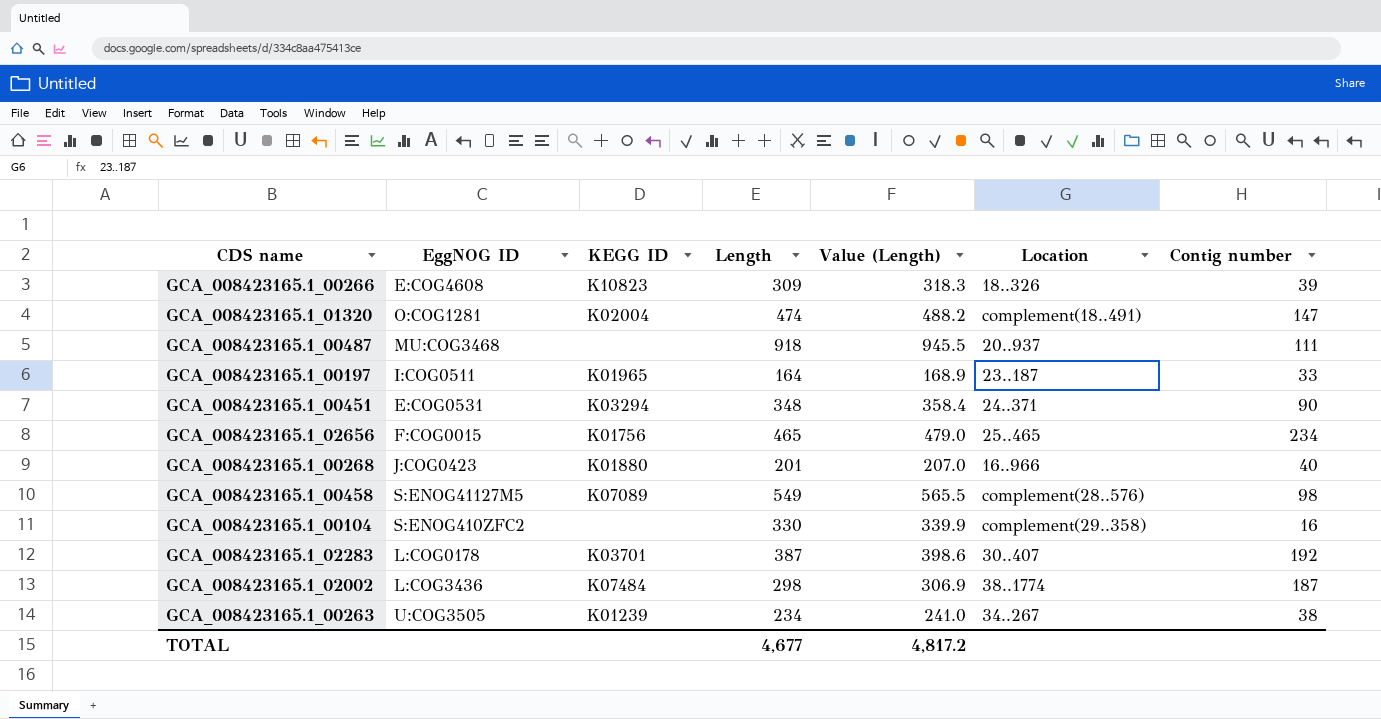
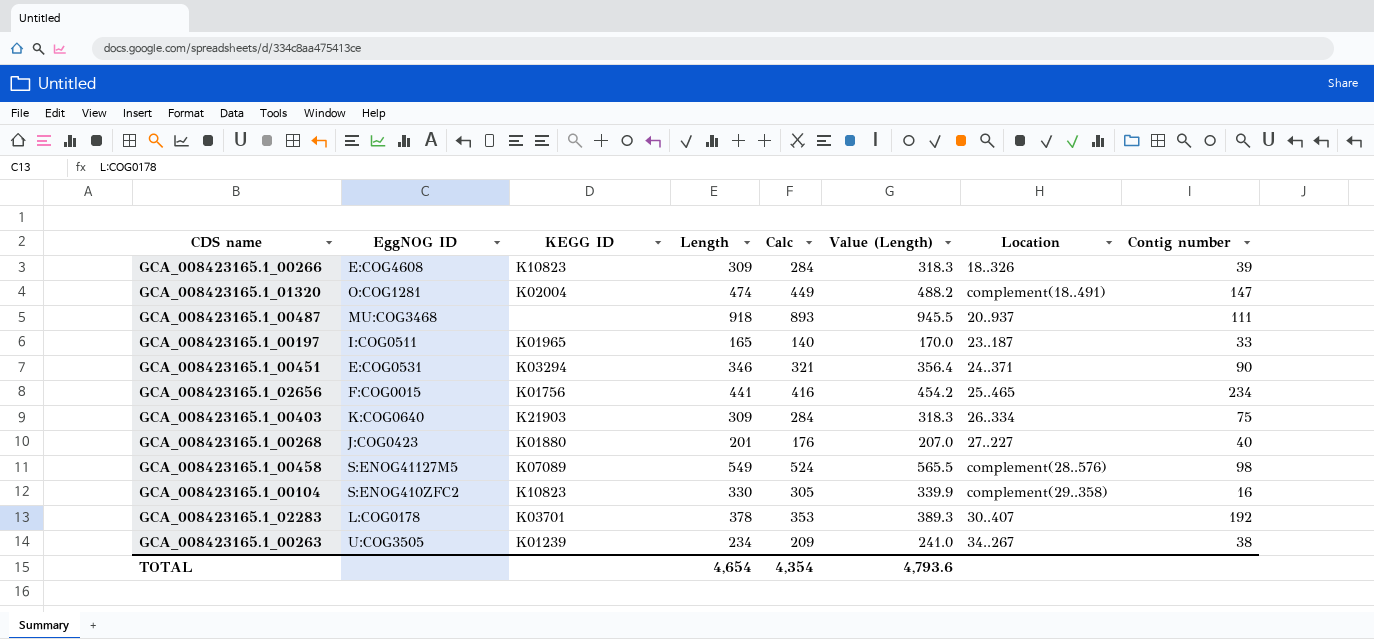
column Calc | formula: none -> [Length] - 25
row GCA_008423165.1_02002: L:COG3436 | K07484 | 298 | 306.9 | 38..1774 | 187 -> none
GCA_008423165.1_00197 | Length: 164 -> 165
GCA_008423165.1_00197 | Value (Length): 168.9 -> 170.0
GCA_008423165.1_00451 | Length: 348 -> 346
GCA_008423165.1_00451 | Value (Length): 358.4 -> 356.4
GCA_008423165.1_02656 | Length: 465 -> 441
GCA_008423165.1_02656 | Value (Length): 479.0 -> 454.2
row GCA_008423165.1_00403: none -> K:COG0640 | K21903 | 309 | 284 | 318.3 | 26..334 | 75
GCA_008423165.1_00268 | Location: 16..966 -> 27..227
GCA_008423165.1_00104 | KEGG ID: none -> K10823
GCA_008423165.1_02283 | Length: 387 -> 378
GCA_008423165.1_02283 | Value (Length): 398.6 -> 389.3
TOTAL | Length: 4,677 -> 4,654
TOTAL | Value (Length): 4,817.2 -> 4,793.6

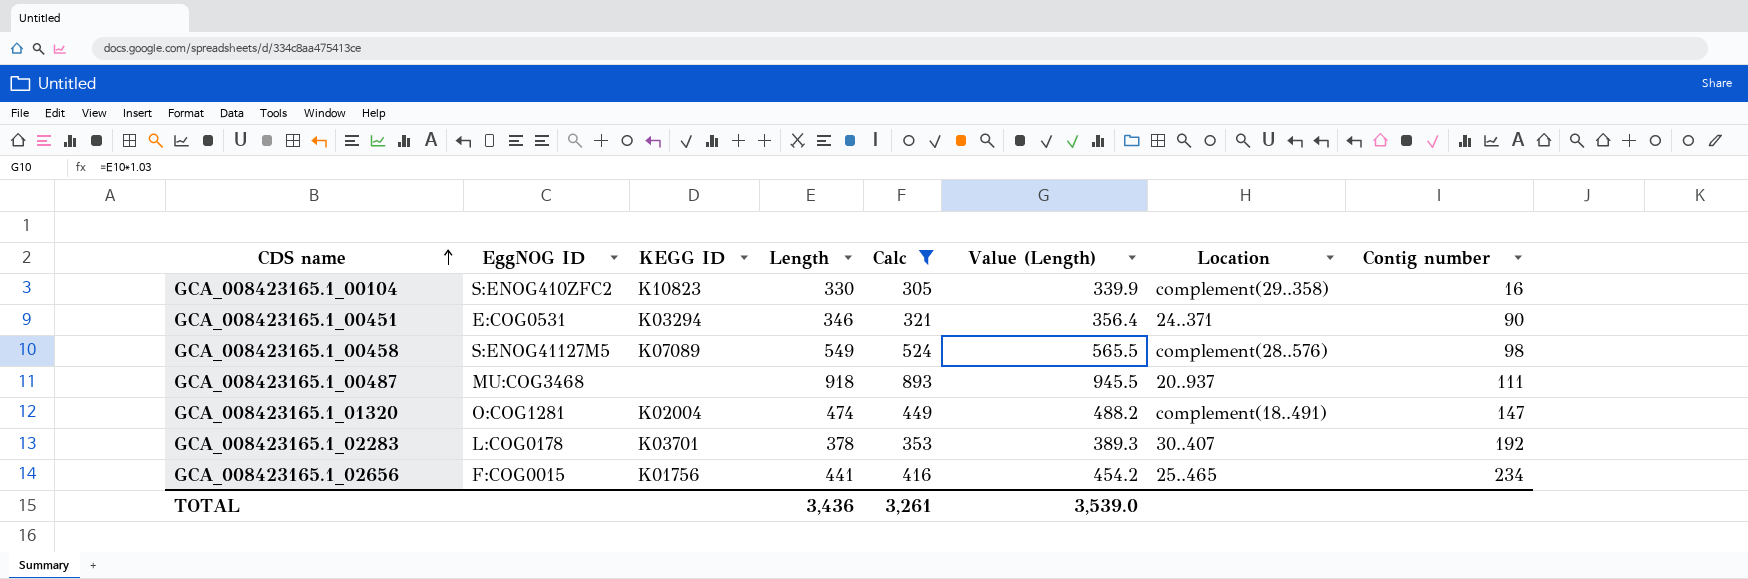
filter: none -> Calc >= 305
row order: none -> CDS name ascending
TOTAL | Length: 4,654 -> 3,436
TOTAL | Calc: 4,354 -> 3,261
TOTAL | Value (Length): 4,793.6 -> 3,539.0

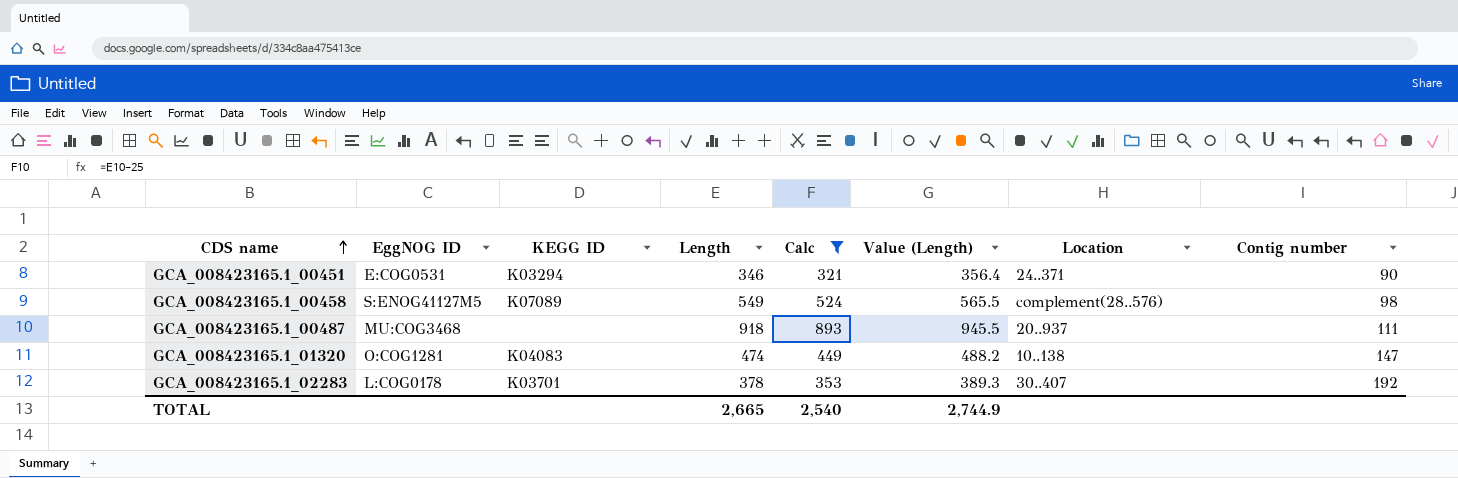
row GCA_008423165.1_00104: S:ENOG410ZFC2 | K10823 | 330 | 305 | 339.9 | complement(29..358) | 16 -> none
row GCA_008423165.1_02656: F:COG0015 | K01756 | 441 | 416 | 454.2 | 25..465 | 234 -> none
GCA_008423165.1_01320 | KEGG ID: K02004 -> K04083
GCA_008423165.1_01320 | Location: complement(18..491) -> 10..138
TOTAL | Length: 3,436 -> 2,665
TOTAL | Calc: 3,261 -> 2,540
TOTAL | Value (Length): 3,539.0 -> 2,744.9

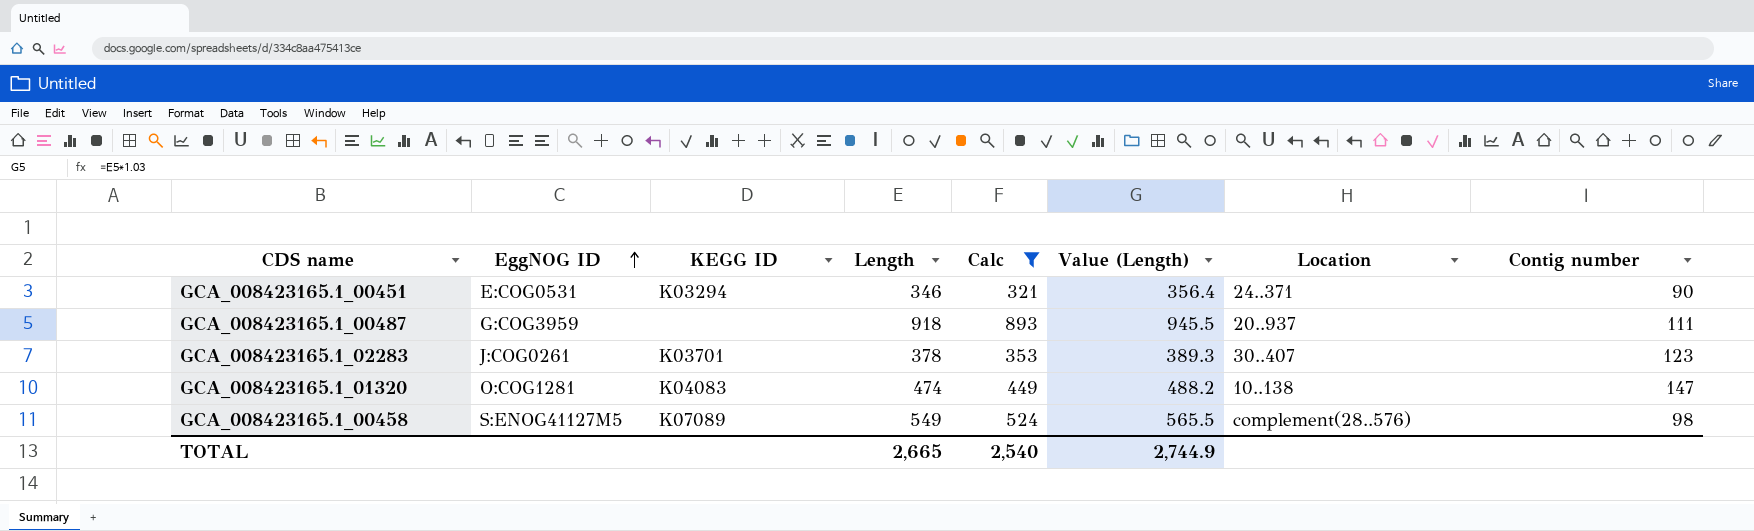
row order: CDS name ascending -> EggNOG ID ascending
GCA_008423165.1_00487 | EggNOG ID: MU:COG3468 -> G:COG3959
GCA_008423165.1_02283 | EggNOG ID: L:COG0178 -> J:COG0261
GCA_008423165.1_02283 | Contig number: 192 -> 123

